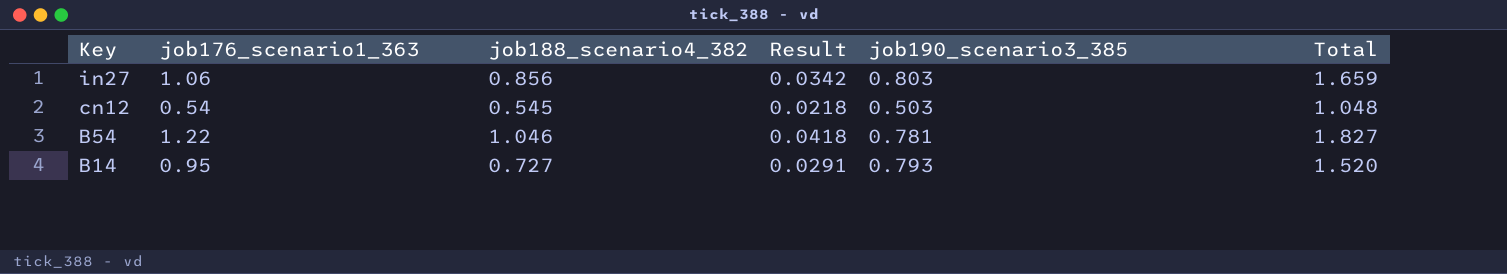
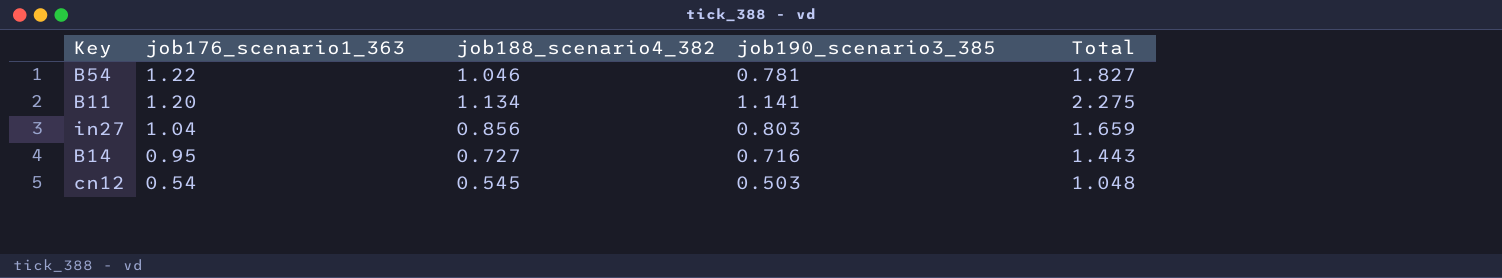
row order: Key descending -> job176_scenario1_363 descending
column Result | formula: [job188_scenario4_382] * 0.04 -> none
row B11: none -> 1.20 | 1.134 | 1.141 | 2.275
in27 | job176_scenario1_363: 1.06 -> 1.04
B14 | job190_scenario3_385: 0.793 -> 0.716
B14 | Total: 1.520 -> 1.443

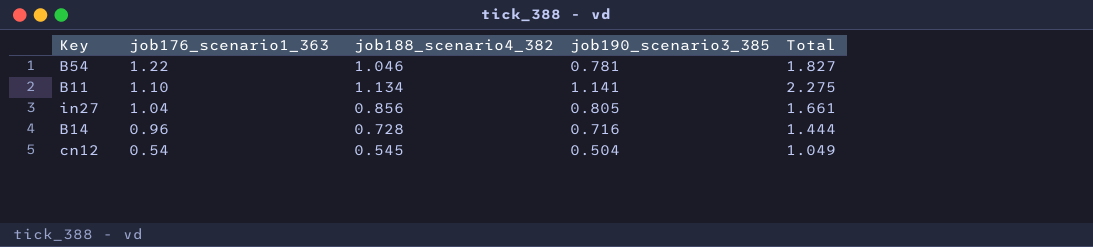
B11 | job176_scenario1_363: 1.20 -> 1.10
in27 | job190_scenario3_385: 0.803 -> 0.805
in27 | Total: 1.659 -> 1.661
B14 | job176_scenario1_363: 0.95 -> 0.96
B14 | job188_scenario4_382: 0.727 -> 0.728
B14 | Total: 1.443 -> 1.444
cn12 | job190_scenario3_385: 0.503 -> 0.504
cn12 | Total: 1.048 -> 1.049

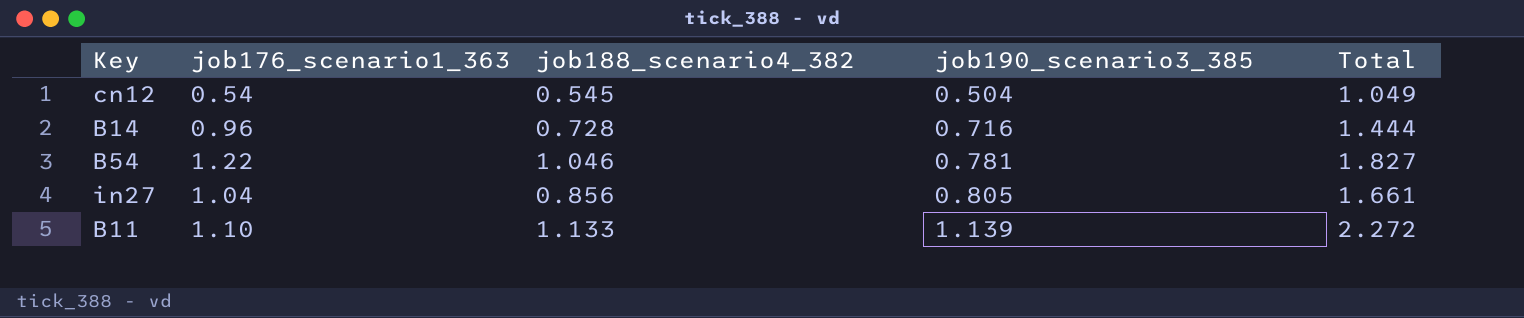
row order: job176_scenario1_363 descending -> job190_scenario3_385 ascending
B11 | job188_scenario4_382: 1.134 -> 1.133
B11 | job190_scenario3_385: 1.141 -> 1.139
B11 | Total: 2.275 -> 2.272

